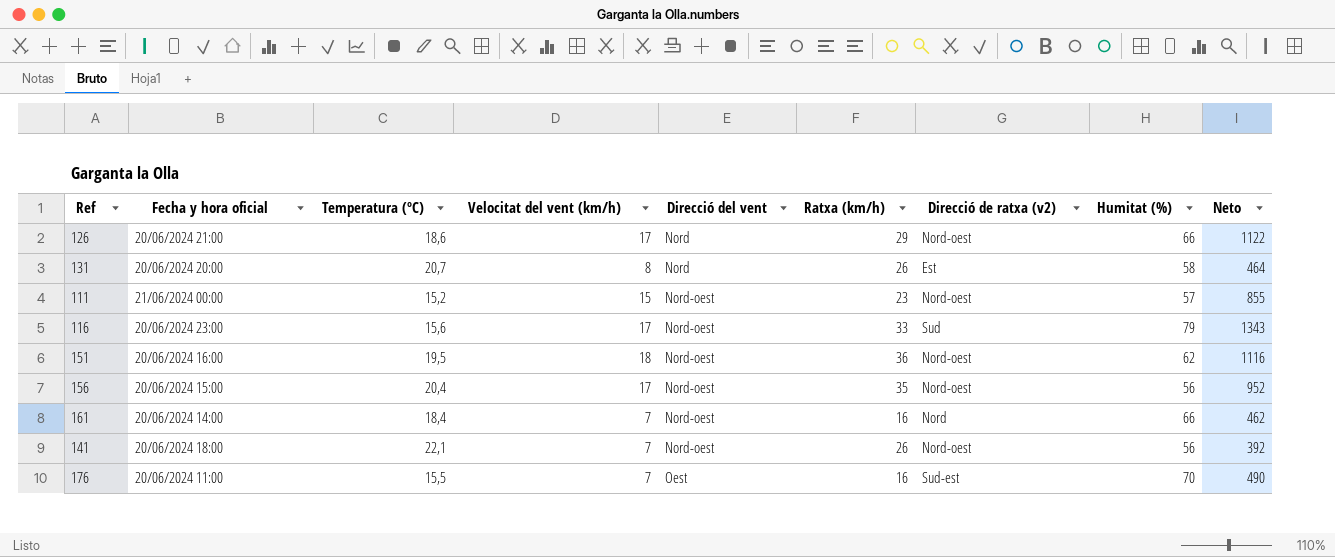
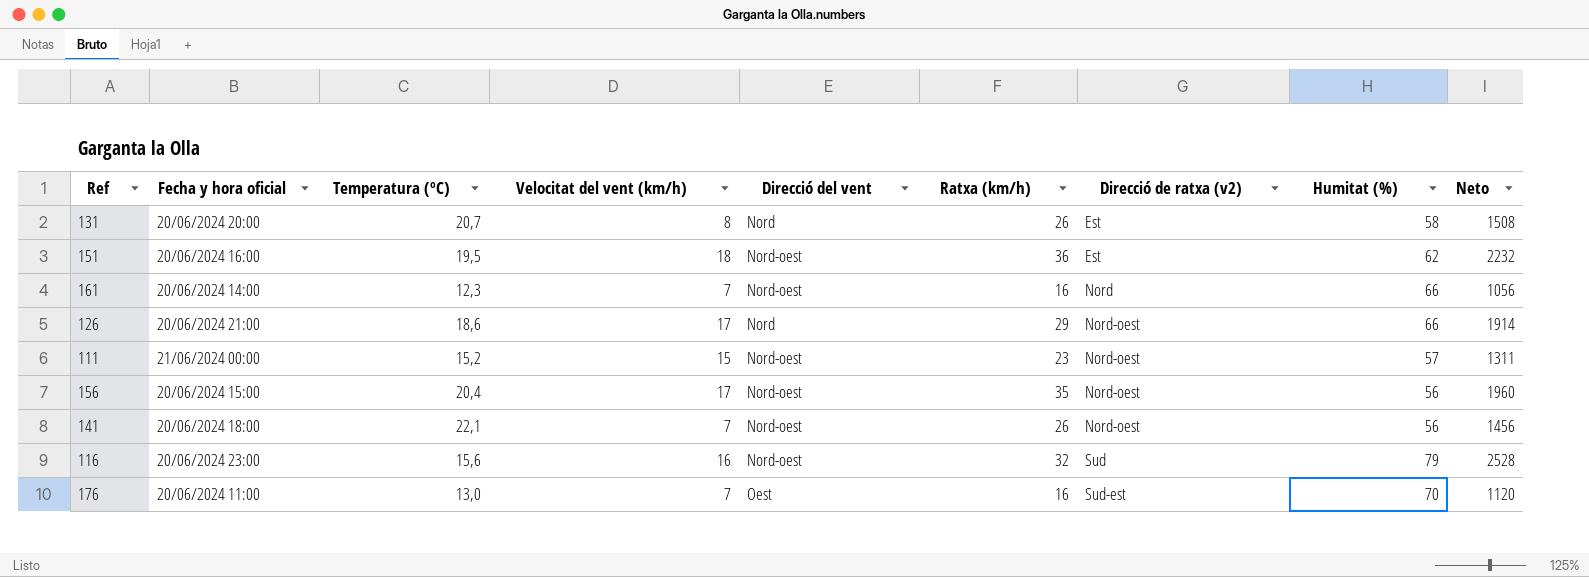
row order: Direcció del vent ascending -> Direcció de ratxa (v2) ascending
column Neto | formula: [Velocitat del vent (km/h)] * [Humitat (%)] -> [Ratxa (km/h)] * [Humitat (%)]
151 | Direcció de ratxa (v2): Nord-oest -> Est
161 | Temperatura (ºC): 18,4 -> 12,3
116 | Velocitat del vent (km/h): 17 -> 16
116 | Ratxa (km/h): 33 -> 32
176 | Temperatura (ºC): 15,5 -> 13,0

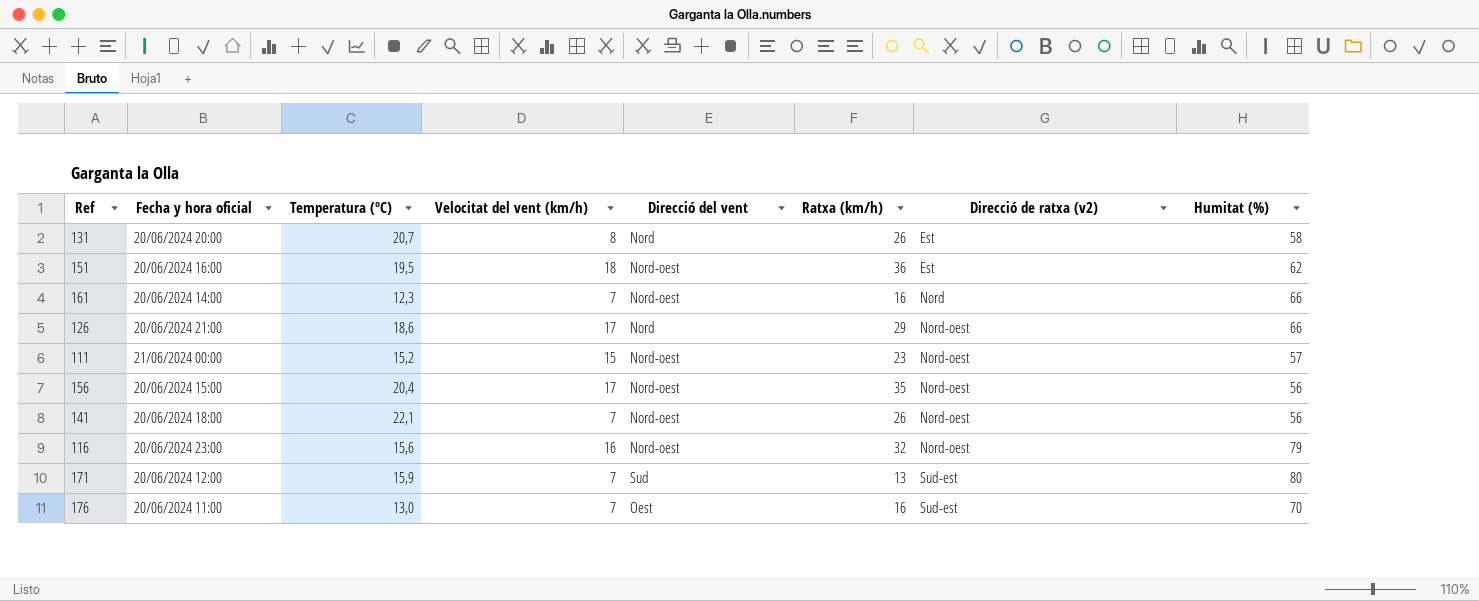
column Neto | formula: [Ratxa (km/h)] * [Humitat (%)] -> none
116 | Direcció de ratxa (v2): Sud -> Nord-oest
row 171: none -> 20/06/2024 12:00 | 15,9 | 7 | Sud | 13 | Sud-est | 80

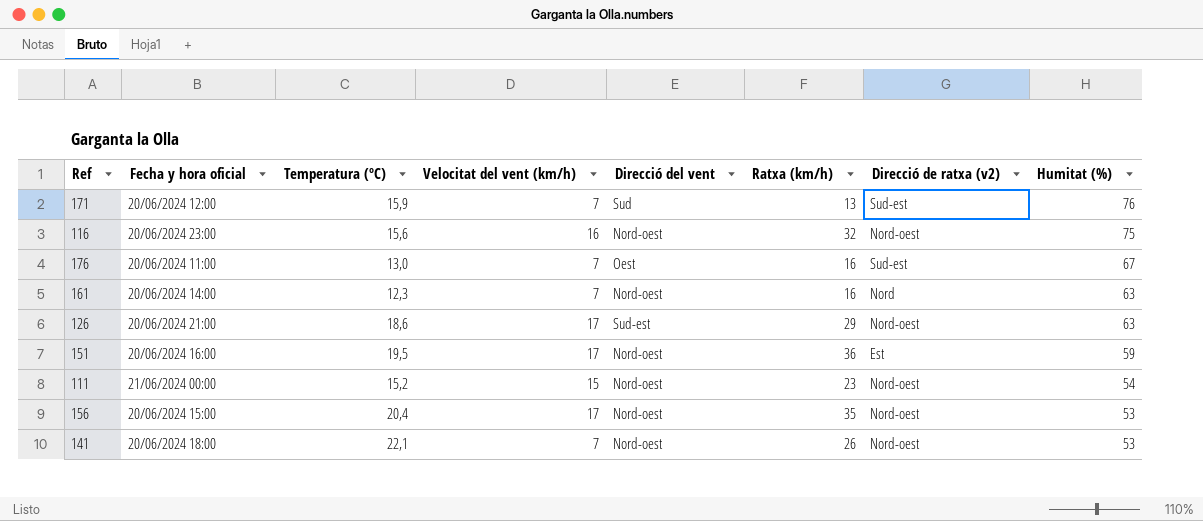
row order: Direcció de ratxa (v2) ascending -> Humitat (%) descending
row 131: 20/06/2024 20:00 | 20,7 | 8 | Nord | 26 | Est | 58 -> none
171 | Humitat (%): 80 -> 76
116 | Humitat (%): 79 -> 75
176 | Humitat (%): 70 -> 67
161 | Humitat (%): 66 -> 63
126 | Direcció del vent: Nord -> Sud-est
126 | Humitat (%): 66 -> 63
151 | Velocitat del vent (km/h): 18 -> 17
151 | Humitat (%): 62 -> 59
111 | Humitat (%): 57 -> 54
156 | Humitat (%): 56 -> 53
141 | Humitat (%): 56 -> 53

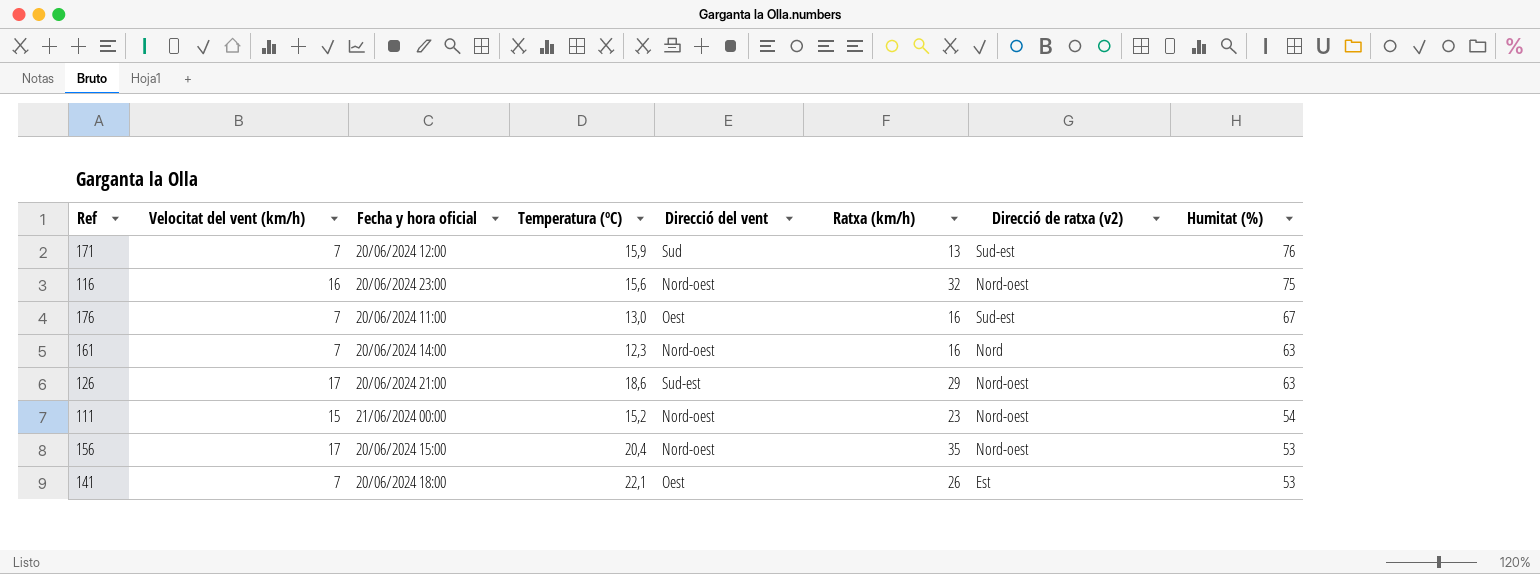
column Velocitat del vent (km/h) | position: 4 -> 2
row 151: 20/06/2024 16:00 | 19,5 | 17 | Nord-oest | 36 | Est | 59 -> none
141 | Direcció del vent: Nord-oest -> Oest
141 | Direcció de ratxa (v2): Nord-oest -> Est

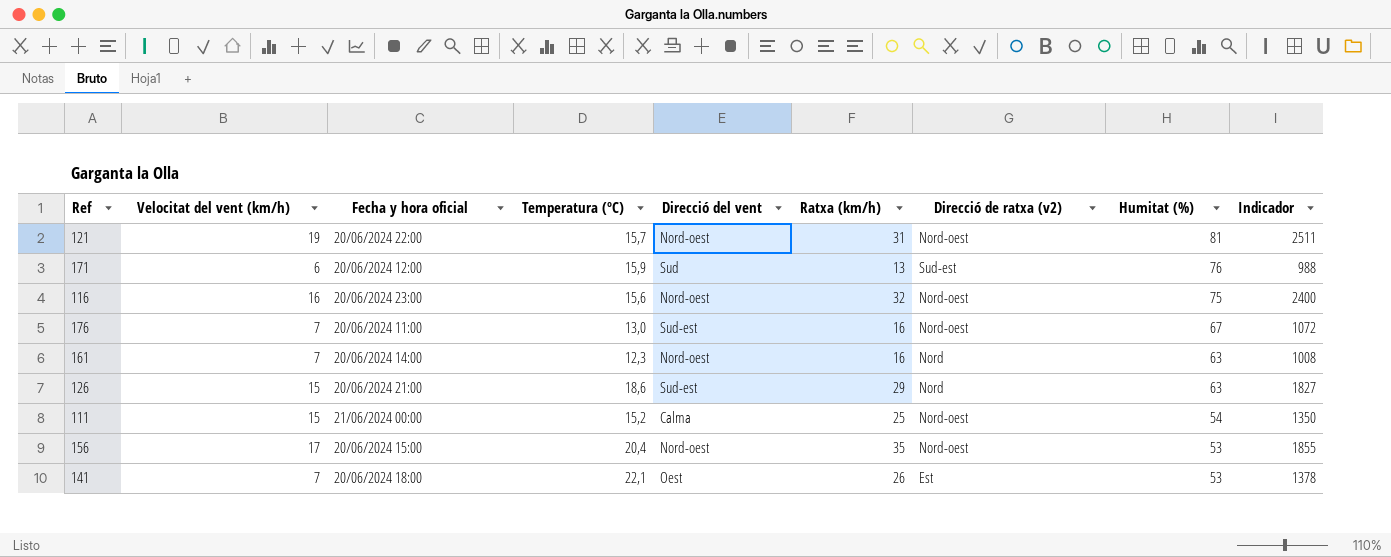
column Indicador | formula: none -> [Ratxa (km/h)] * [Humitat (%)]
row 121: none -> 19 | 20/06/2024 22:00 | 15,7 | Nord-oest | 31 | Nord-oest | 81 | 2511
171 | Velocitat del vent (km/h): 7 -> 6
176 | Direcció del vent: Oest -> Sud-est
176 | Direcció de ratxa (v2): Sud-est -> Nord-oest
126 | Velocitat del vent (km/h): 17 -> 15
126 | Direcció de ratxa (v2): Nord-oest -> Nord
111 | Direcció del vent: Nord-oest -> Calma
111 | Ratxa (km/h): 23 -> 25

